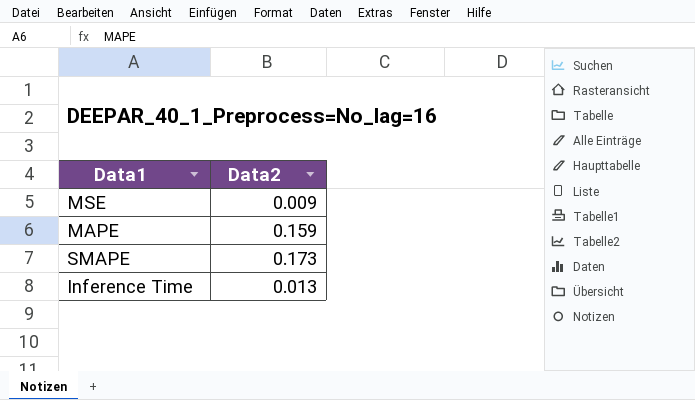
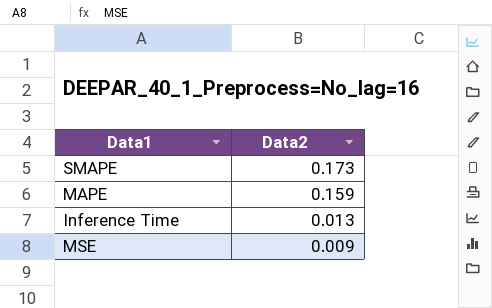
row order: none -> Data2 descending

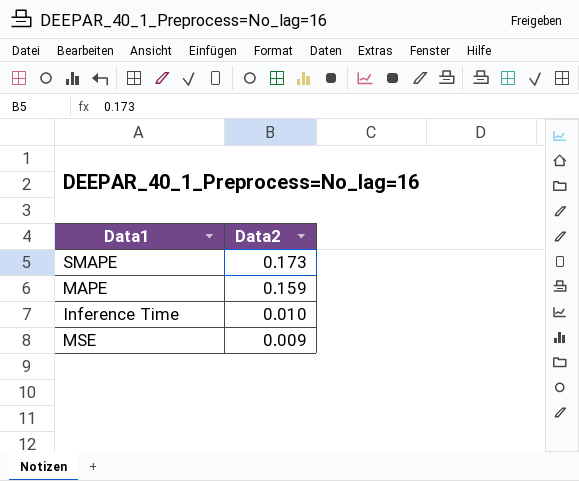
Inference Time | Data2: 0.013 -> 0.010

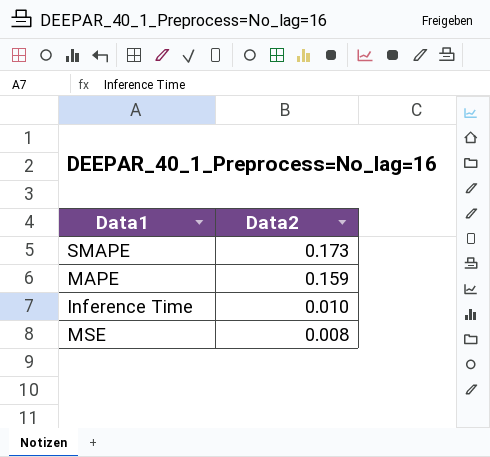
MSE | Data2: 0.009 -> 0.008

